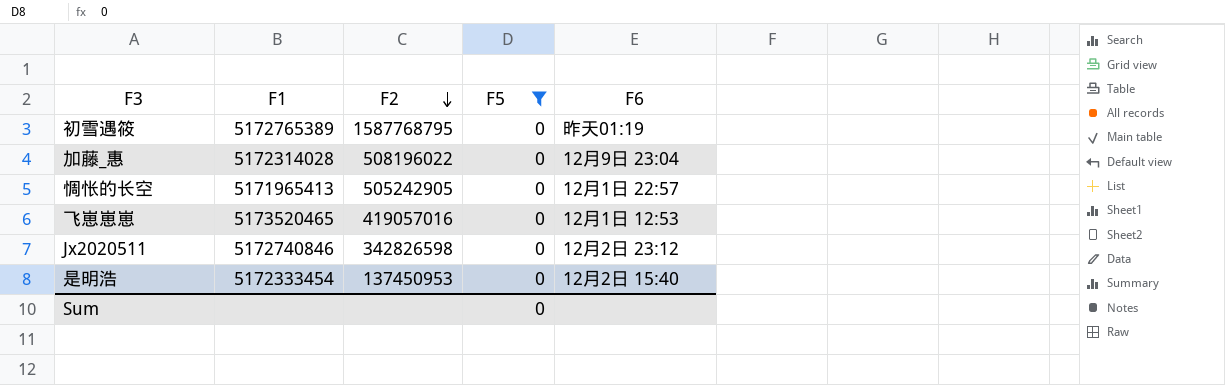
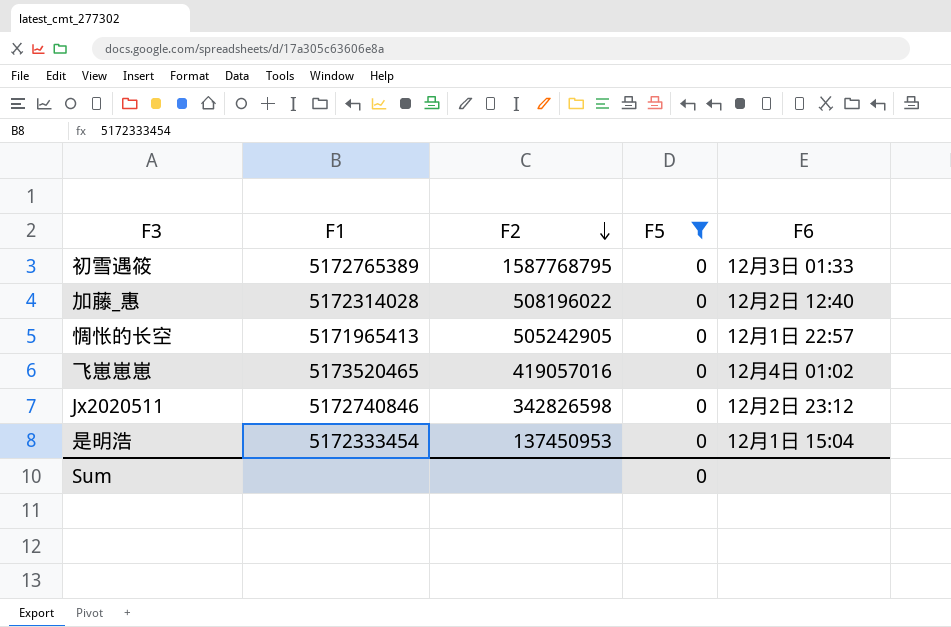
初雪遇筱 | F6: 昨天01:19 -> 12月3日 01:33
加藤_惠 | F6: 12月9日 23:04 -> 12月2日 12:40
飞崽崽崽 | F6: 12月1日 12:53 -> 12月4日 01:02
是明浩 | F6: 12月2日 15:40 -> 12月1日 15:04

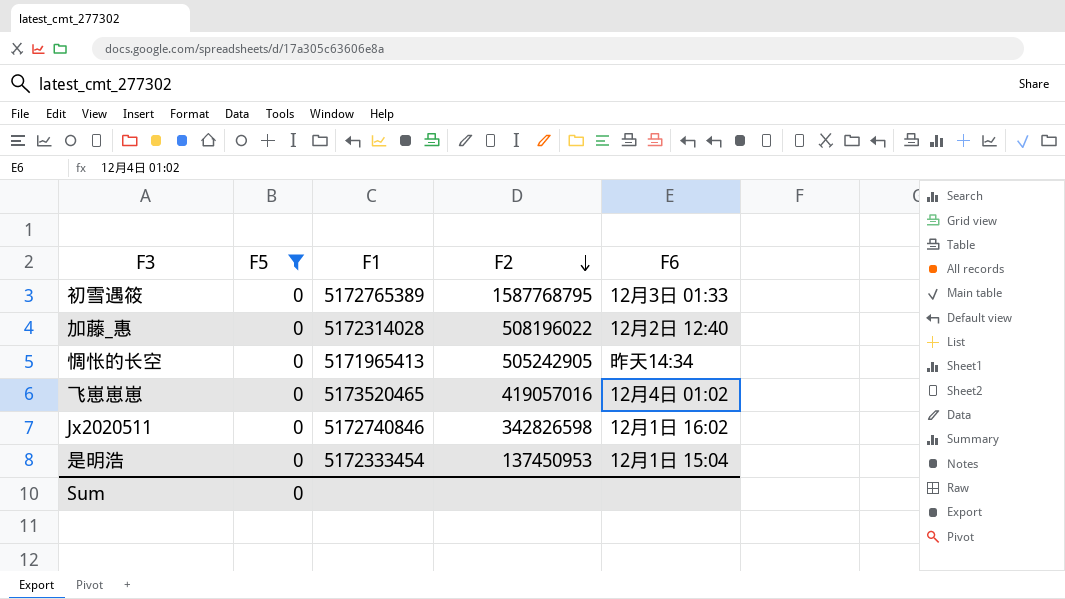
column F5 | position: 4 -> 2
惆怅的长空 | F6: 12月1日 22:57 -> 昨天14:34
Jx2020511 | F6: 12月2日 23:12 -> 12月1日 16:02

